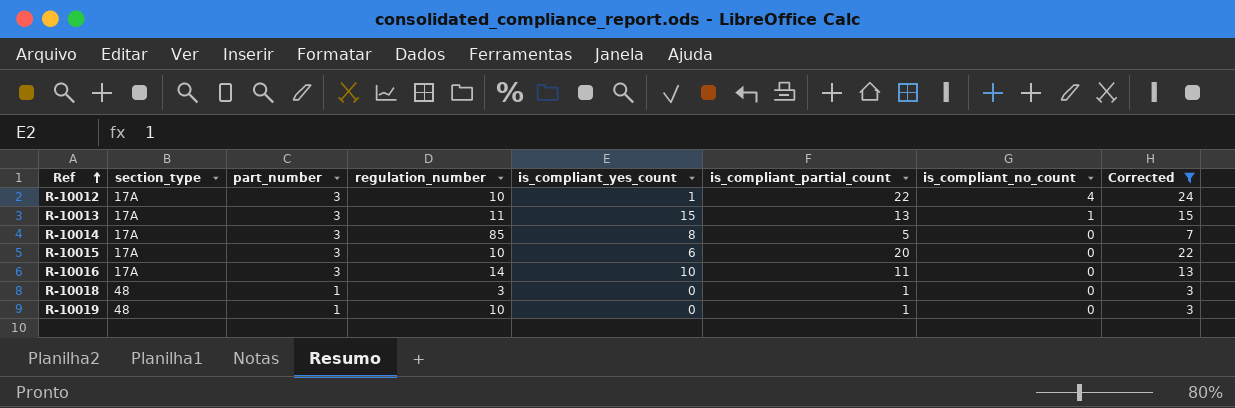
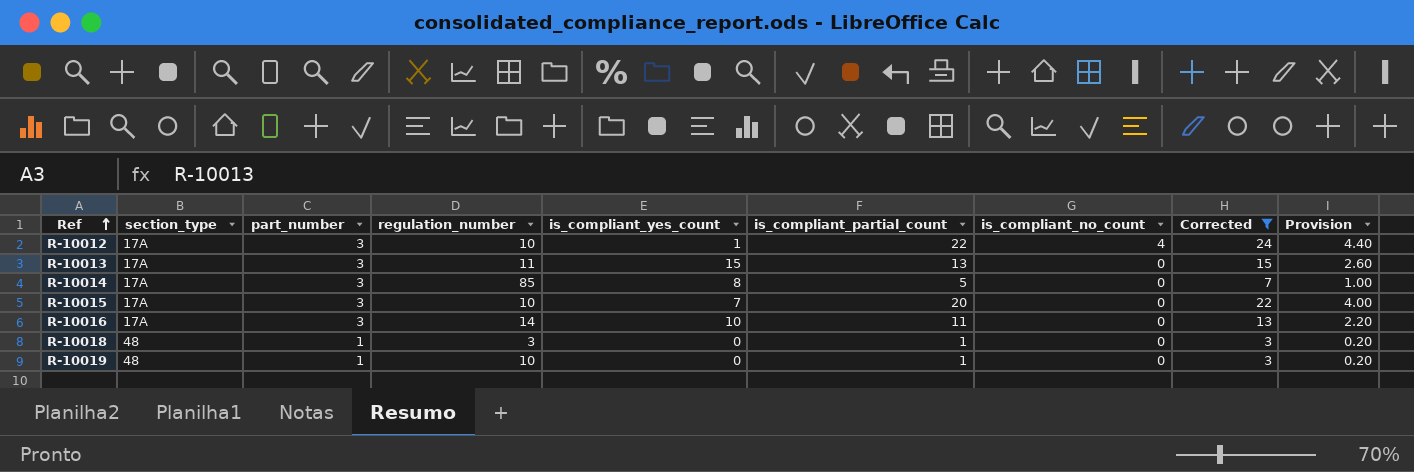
column Provision | formula: none -> [is_compliant_partial_count] * 0.2
R-10013 | is_compliant_no_count: 1 -> 0
R-10015 | is_compliant_yes_count: 6 -> 7

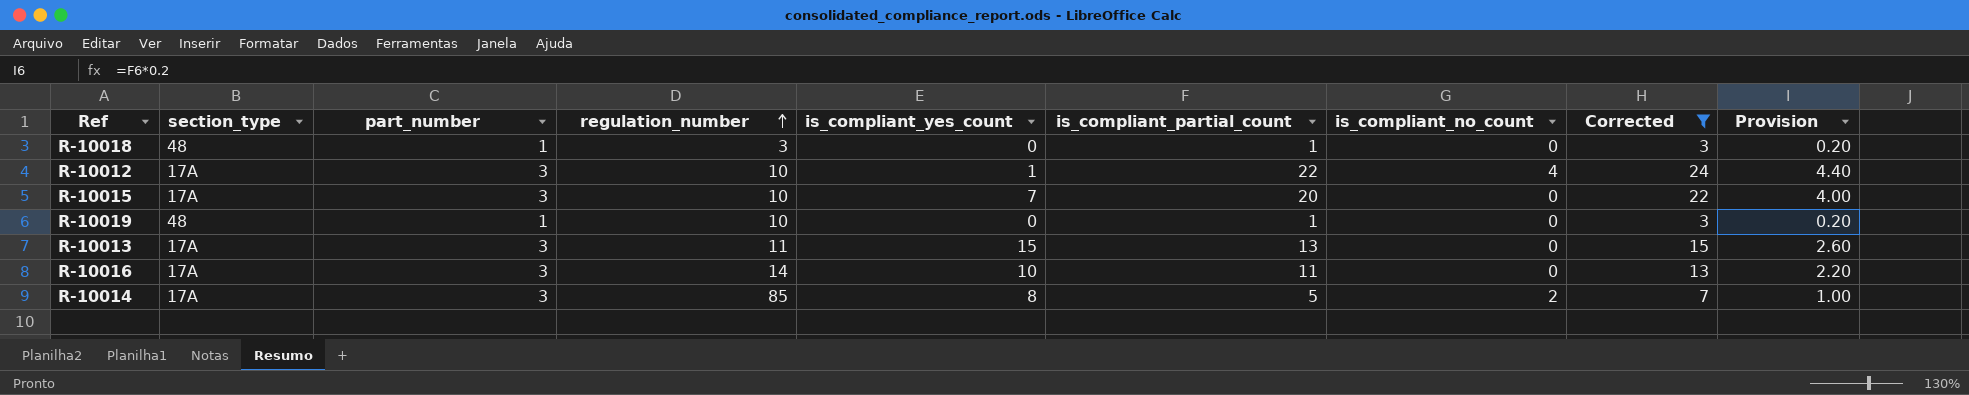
row order: Ref ascending -> regulation_number ascending
R-10014 | is_compliant_no_count: 0 -> 2

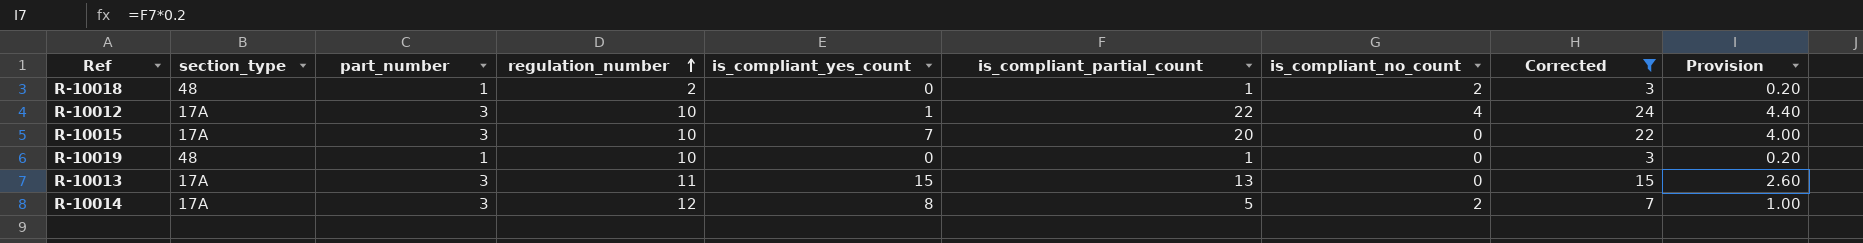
row R-10016: 17A | 3 | 14 | 10 | 11 | 0 | 13 | 2.20 -> none
R-10018 | regulation_number: 3 -> 2
R-10018 | is_compliant_no_count: 0 -> 2
R-10014 | regulation_number: 85 -> 12

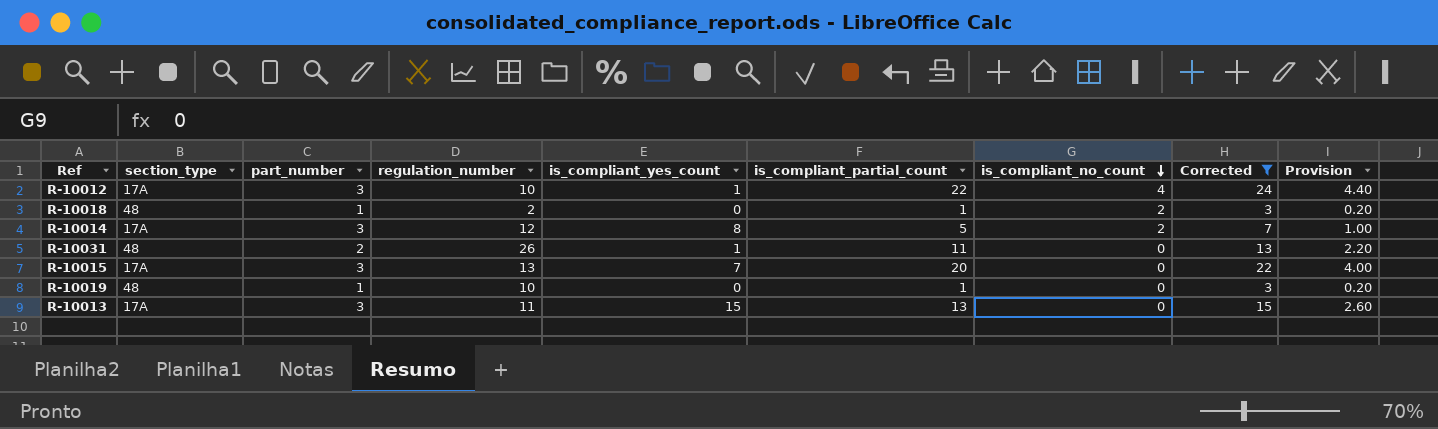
row order: regulation_number ascending -> is_compliant_no_count descending
row R-10031: none -> 48 | 2 | 26 | 1 | 11 | 0 | 13 | 2.20
R-10015 | regulation_number: 10 -> 13

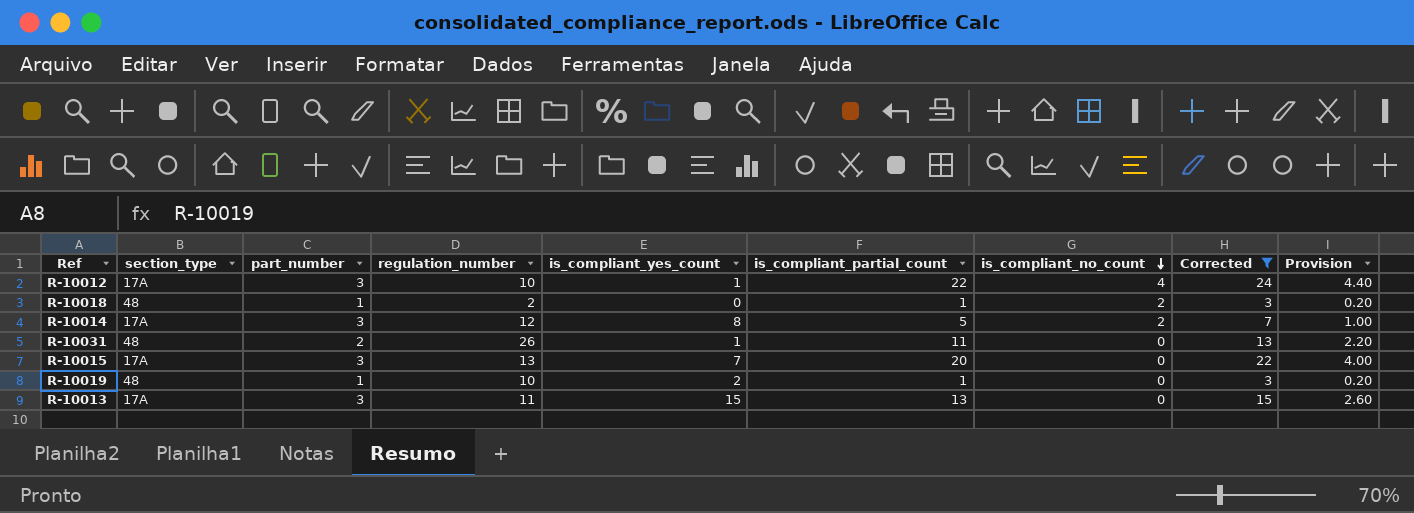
R-10019 | is_compliant_yes_count: 0 -> 2

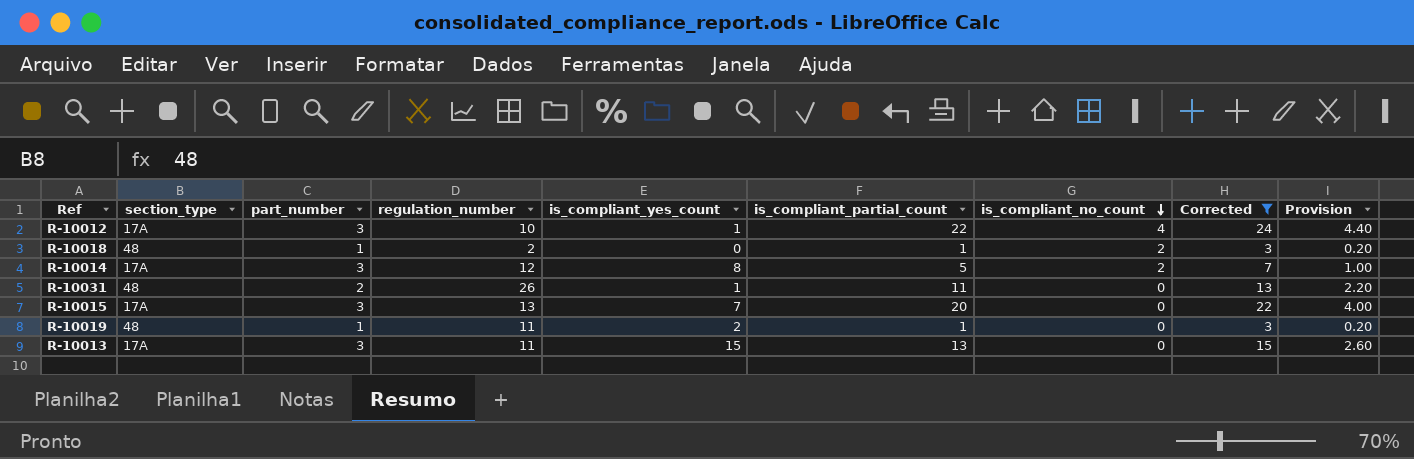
R-10019 | regulation_number: 10 -> 11

